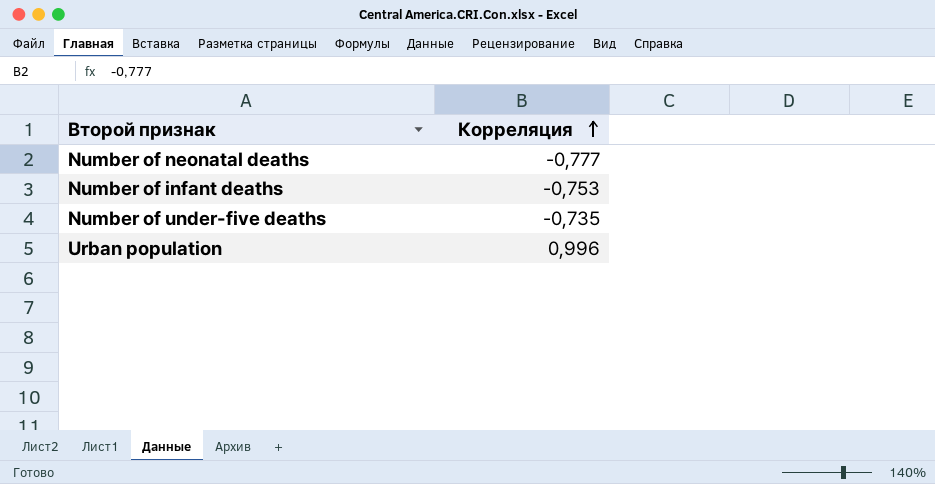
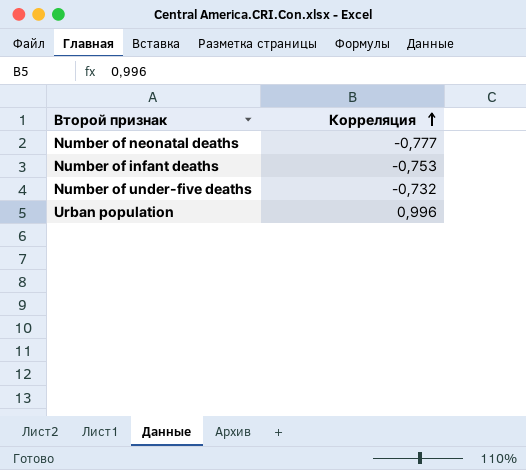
Number of under-five deaths | Корреляция: -0,735 -> -0,732

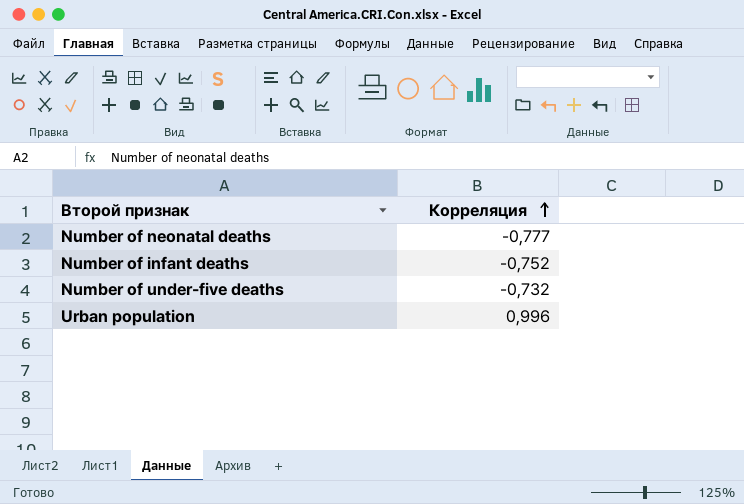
Number of infant deaths | Корреляция: -0,753 -> -0,752

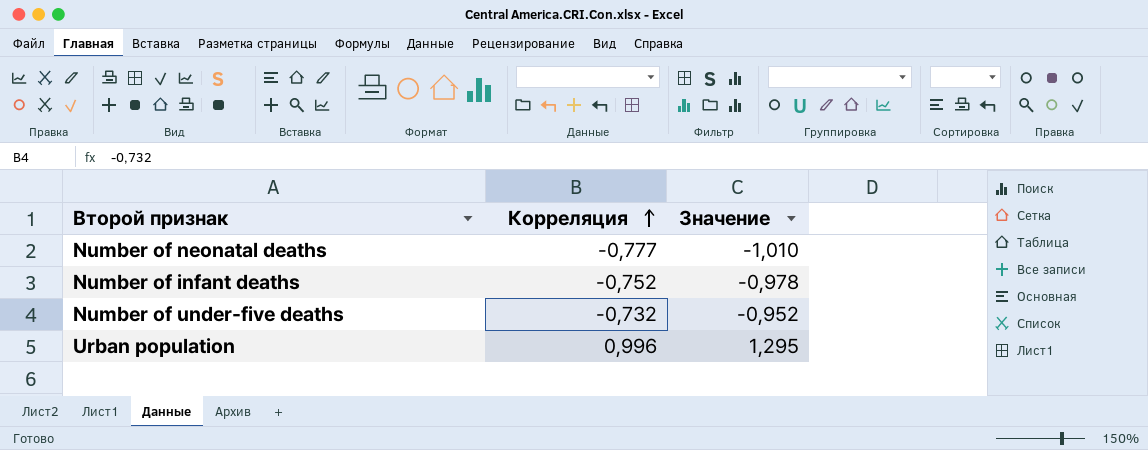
column Значение | formula: none -> [Корреляция] * 1,3

